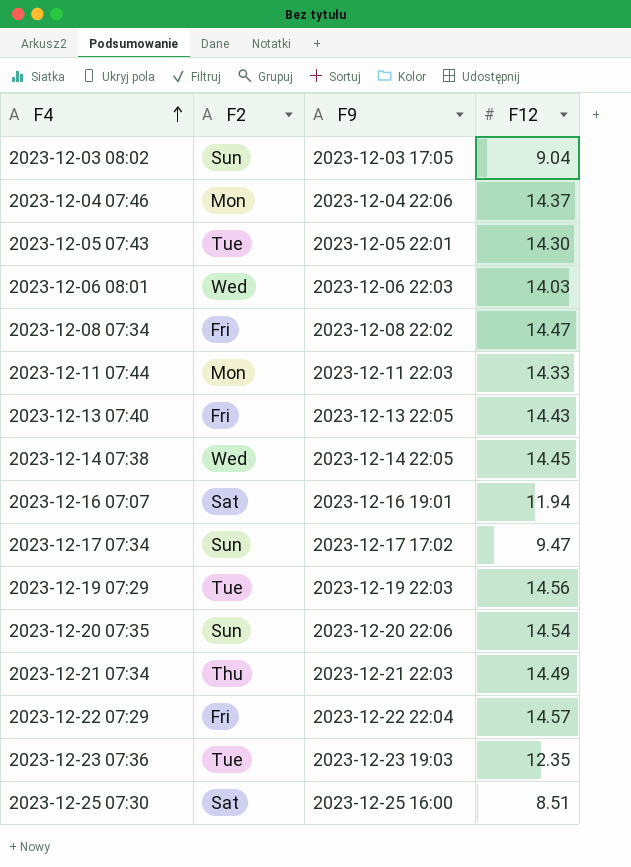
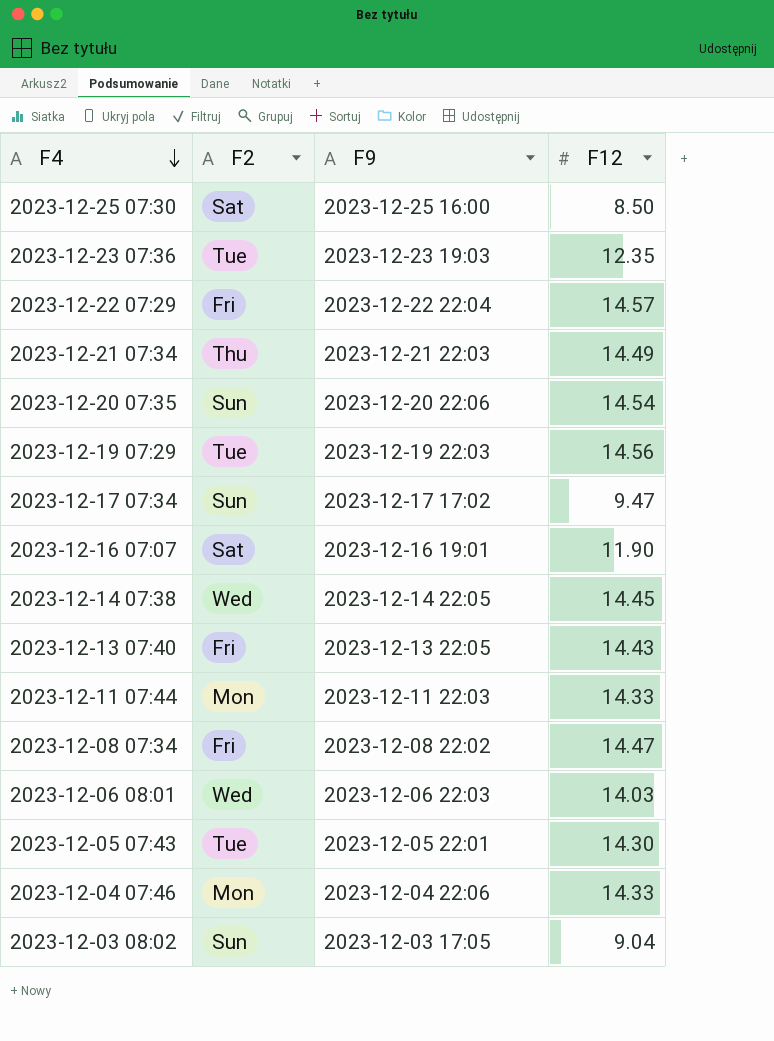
row order: F4 ascending -> F4 descending
2023-12-25 07:30 | F12: 8.51 -> 8.50
2023-12-16 07:07 | F12: 11.94 -> 11.90
2023-12-04 07:46 | F12: 14.37 -> 14.33

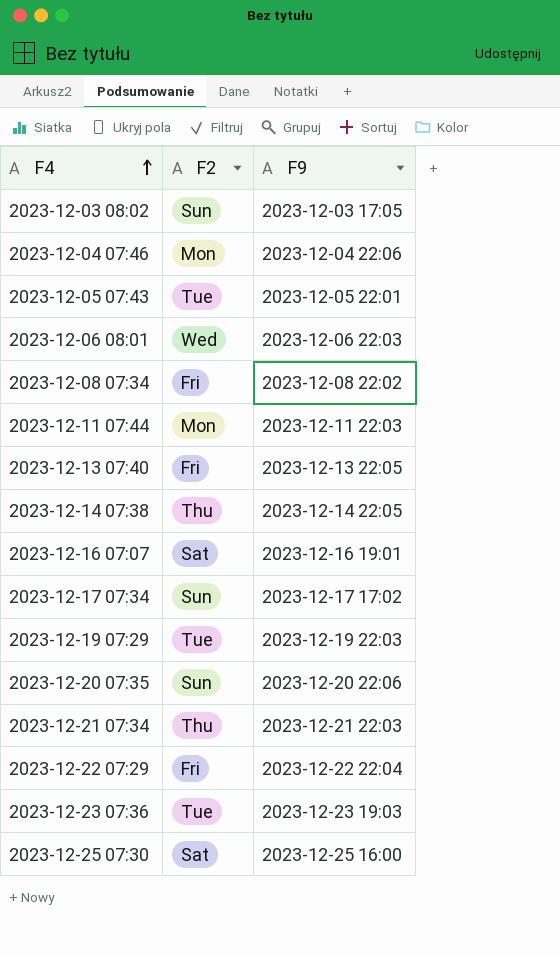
row order: F4 descending -> F4 ascending
column F12 | position: 4 -> none
2023-12-14 07:38 | F2: Wed -> Thu

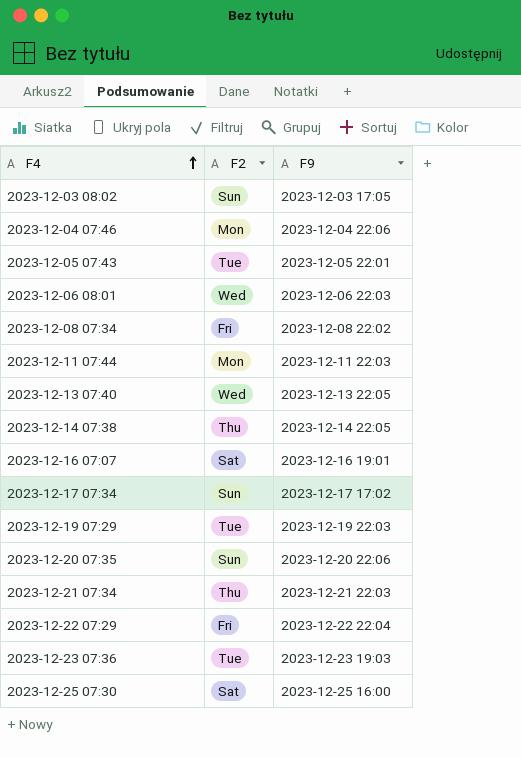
2023-12-13 07:40 | F2: Fri -> Wed

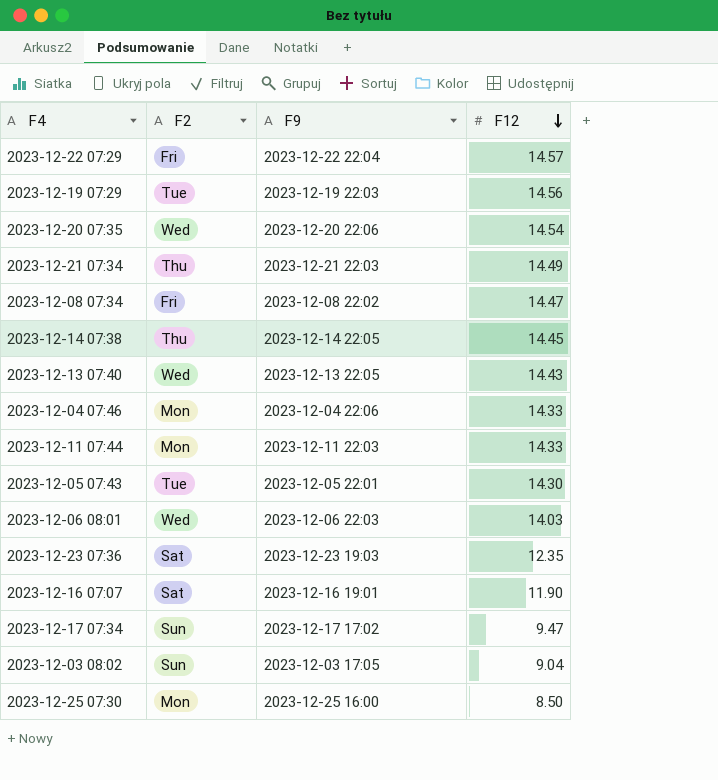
row order: F4 ascending -> F12 descending
column F12 | position: none -> 4
2023-12-20 07:35 | F2: Sun -> Wed
2023-12-23 07:36 | F2: Tue -> Sat
2023-12-25 07:30 | F2: Sat -> Mon

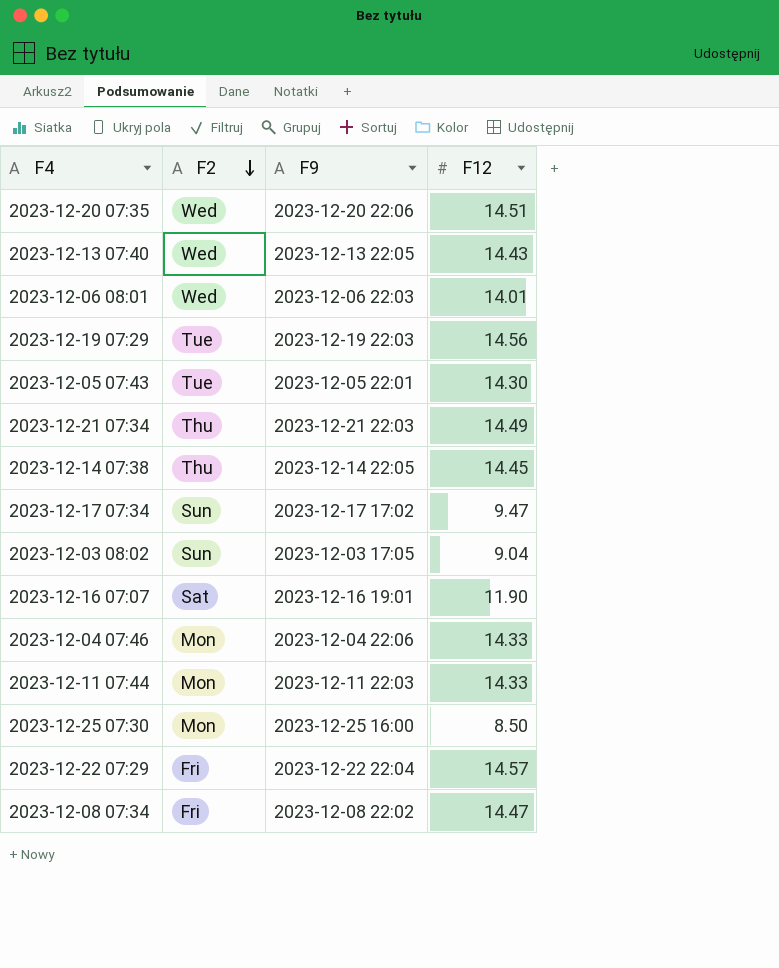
row order: F12 descending -> F2 descending
row 2023-12-23 07:36: Sat | 2023-12-23 19:03 | 12.35 -> none
2023-12-20 07:35 | F12: 14.54 -> 14.51
2023-12-06 08:01 | F12: 14.03 -> 14.01

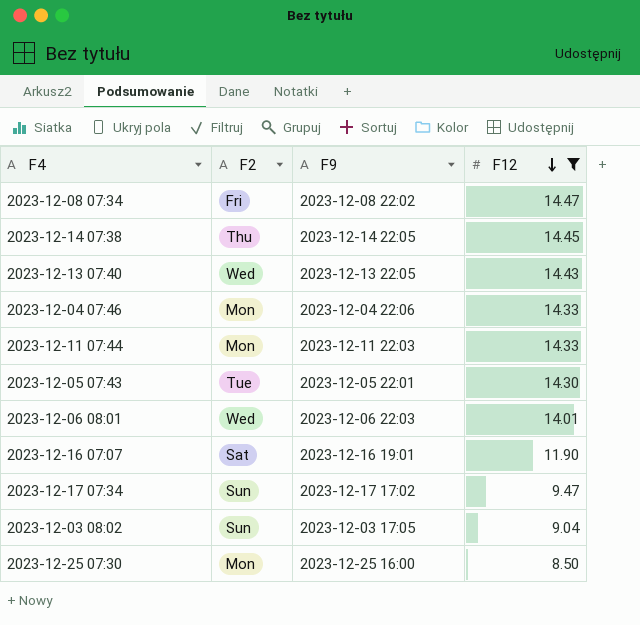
filter: none -> F12 <= 14.47
row order: F2 descending -> F12 descending

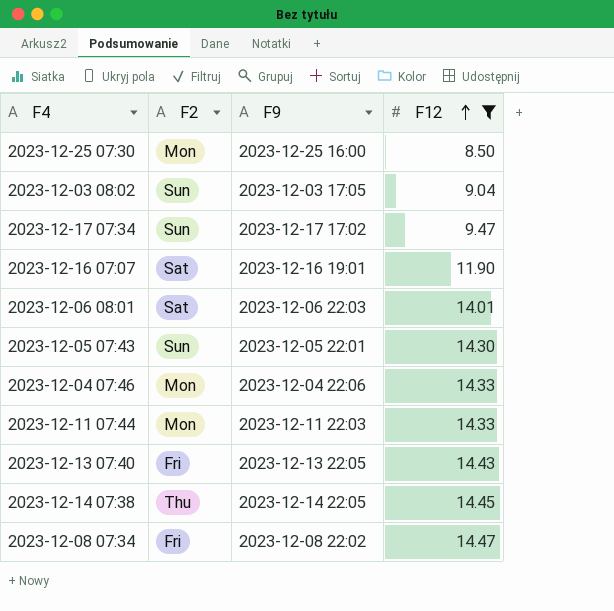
row order: F12 descending -> F12 ascending
2023-12-06 08:01 | F2: Wed -> Sat
2023-12-05 07:43 | F2: Tue -> Sun
2023-12-13 07:40 | F2: Wed -> Fri

